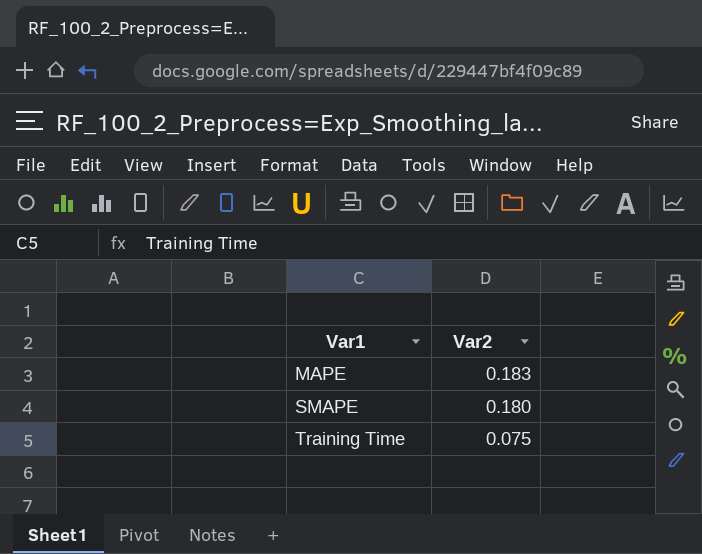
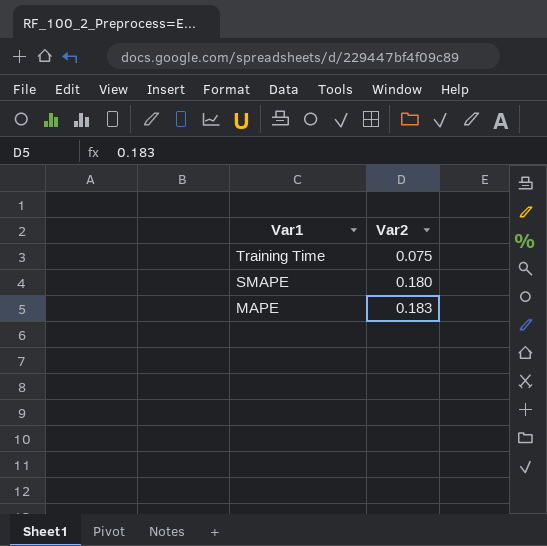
row order: Var1 ascending -> Var1 descending

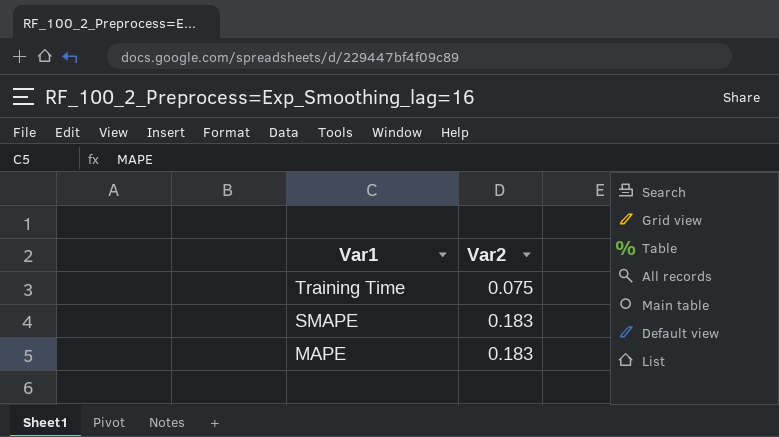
SMAPE | Var2: 0.180 -> 0.183

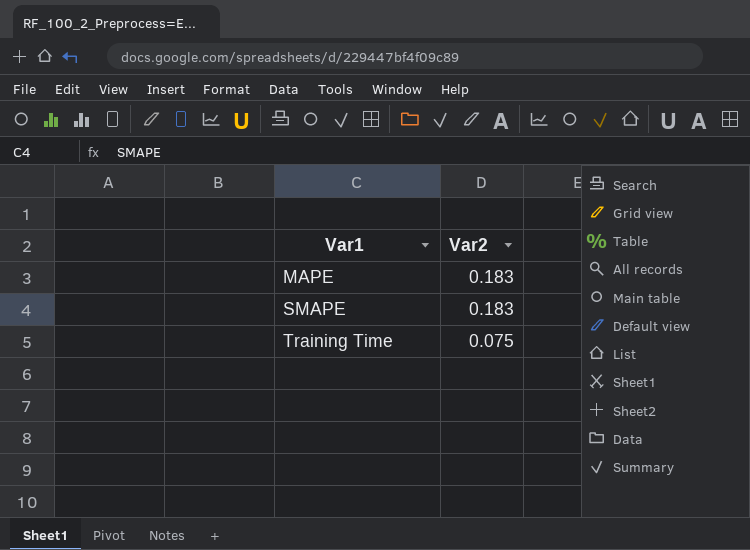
row order: Var1 descending -> Var1 ascending

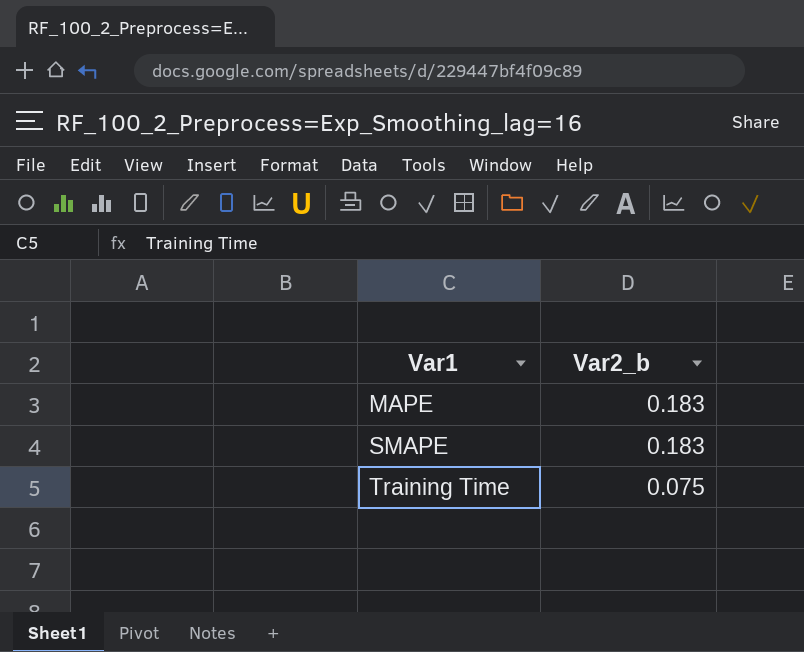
column name: Var2 -> Var2_b

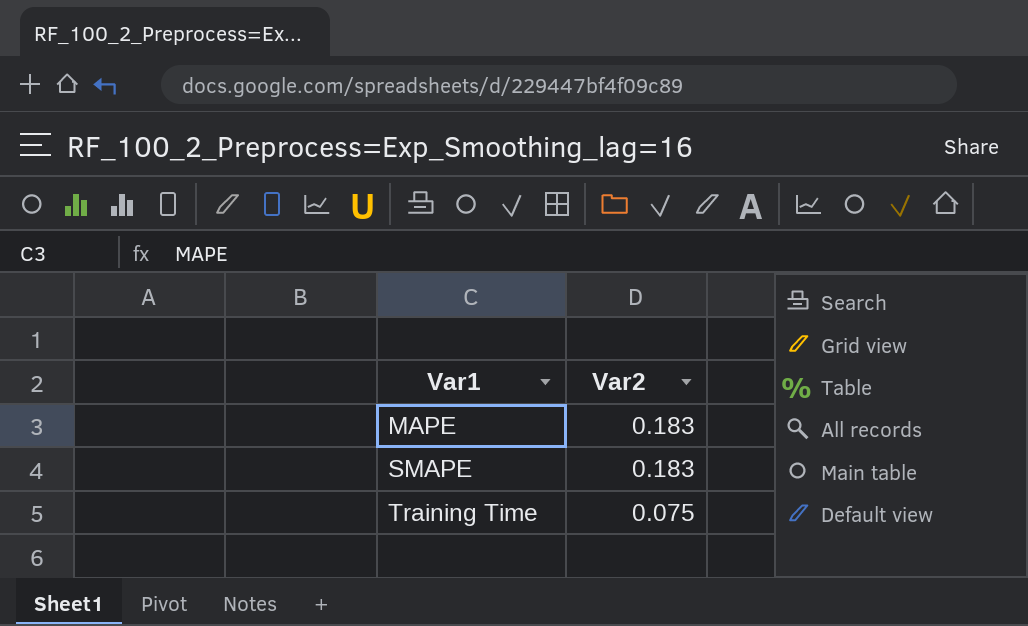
column name: Var2_b -> Var2

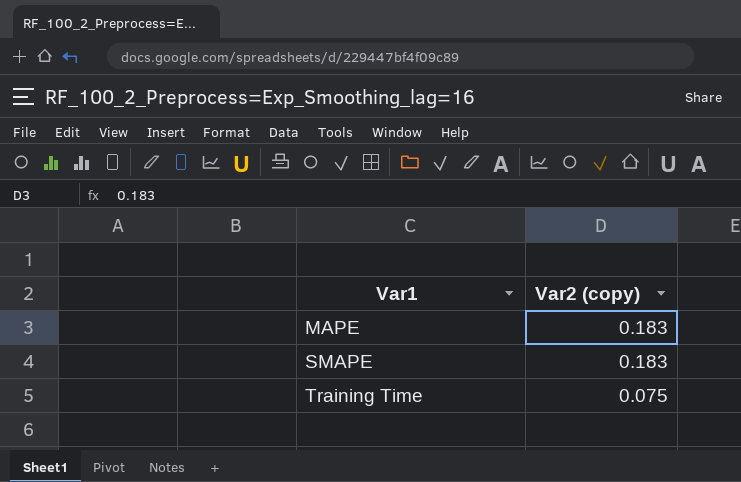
column name: Var2 -> Var2 (copy)

